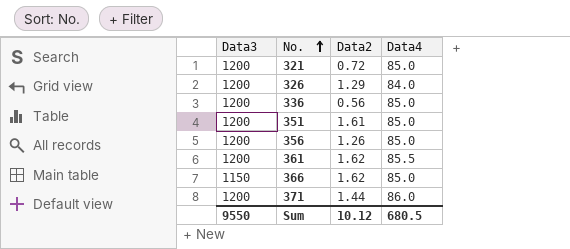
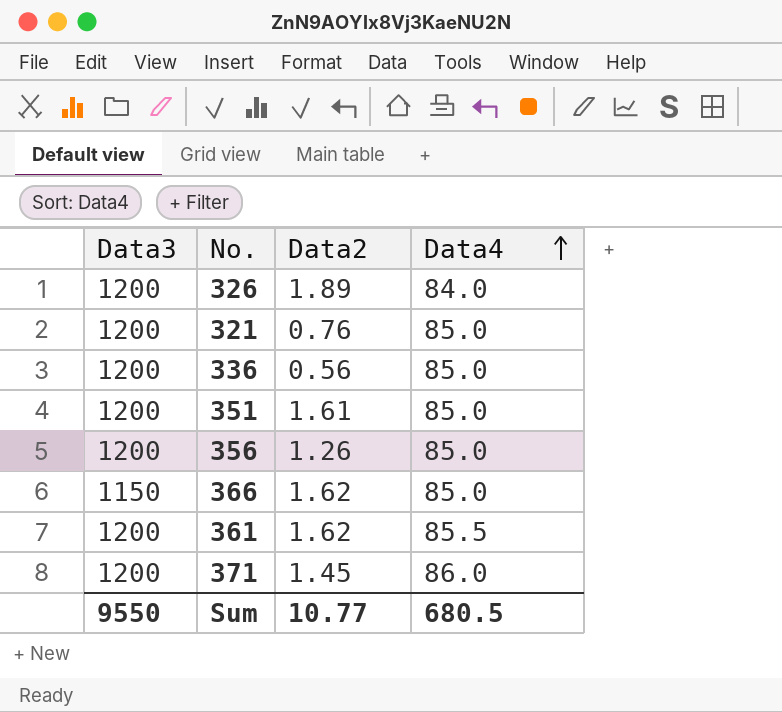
row order: No. ascending -> Data4 ascending
326 | Data2: 1.29 -> 1.89
321 | Data2: 0.72 -> 0.76
371 | Data2: 1.44 -> 1.45
Sum | Data2: 10.12 -> 10.77

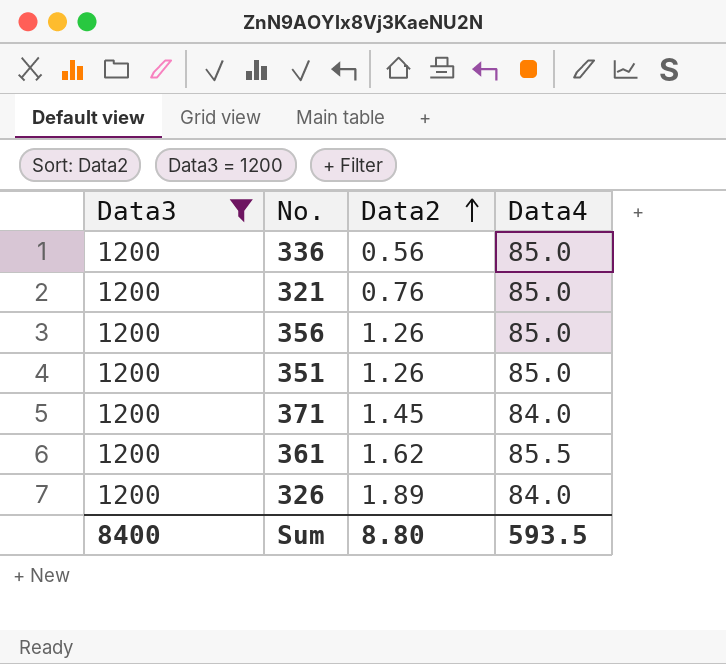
filter: none -> Data3 = 1200
row order: Data4 ascending -> Data2 ascending
351 | Data2: 1.61 -> 1.26
371 | Data4: 86.0 -> 84.0
Sum | Data3: 9550 -> 8400
Sum | Data2: 10.77 -> 8.80
Sum | Data4: 680.5 -> 593.5

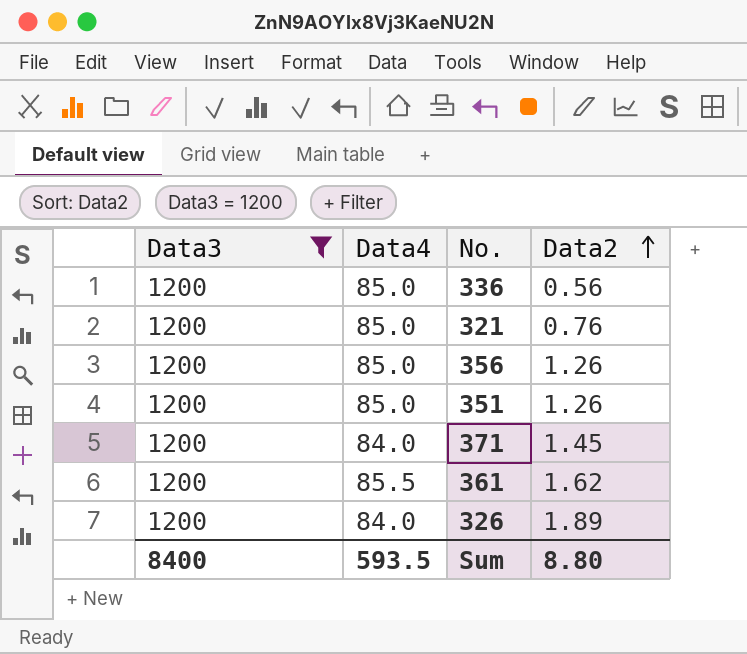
column Data4 | position: 4 -> 2

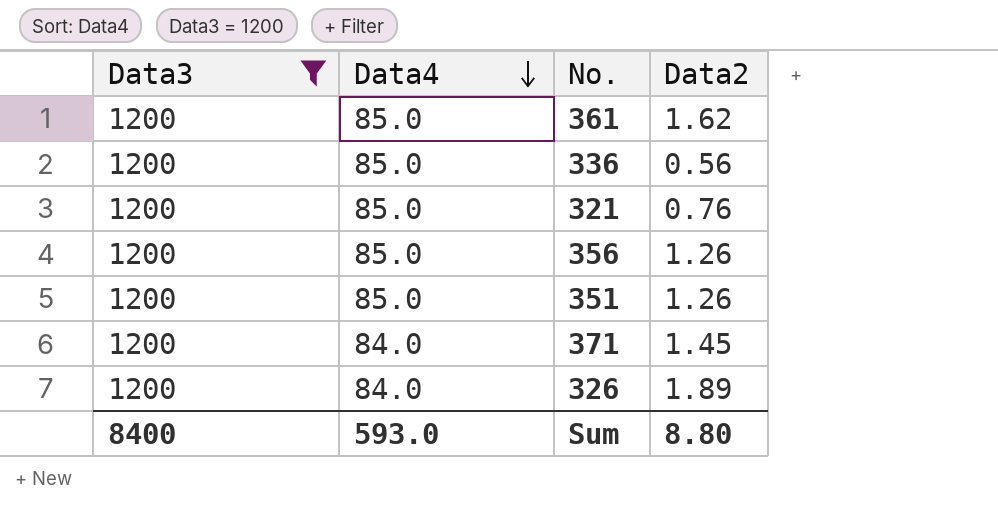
row order: Data2 ascending -> Data4 descending
361 | Data4: 85.5 -> 85.0
Sum | Data4: 593.5 -> 593.0

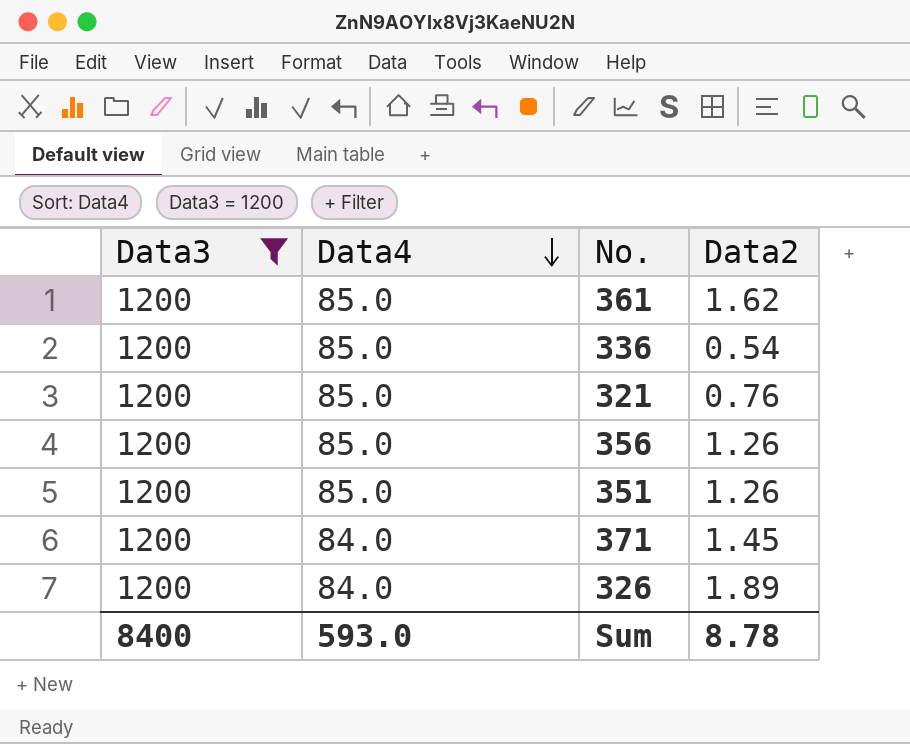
336 | Data2: 0.56 -> 0.54
Sum | Data2: 8.80 -> 8.78

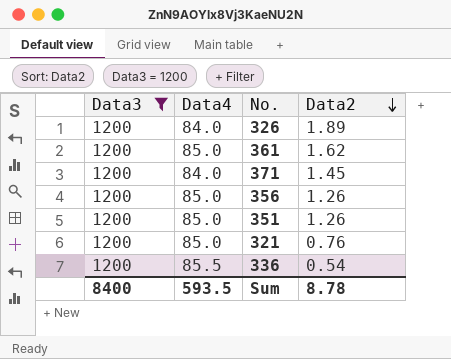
row order: Data4 descending -> Data2 descending
336 | Data4: 85.0 -> 85.5
Sum | Data4: 593.0 -> 593.5

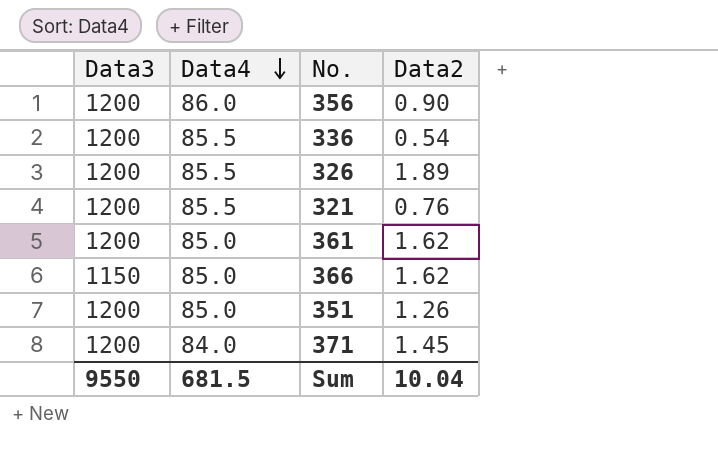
filter: Data3 = 1200 -> none
row order: Data2 descending -> Data4 descending
356 | Data4: 85.0 -> 86.0
356 | Data2: 1.26 -> 0.90
326 | Data4: 84.0 -> 85.5
321 | Data4: 85.0 -> 85.5
Sum | Data3: 8400 -> 9550
Sum | Data4: 593.5 -> 681.5
Sum | Data2: 8.78 -> 10.04

